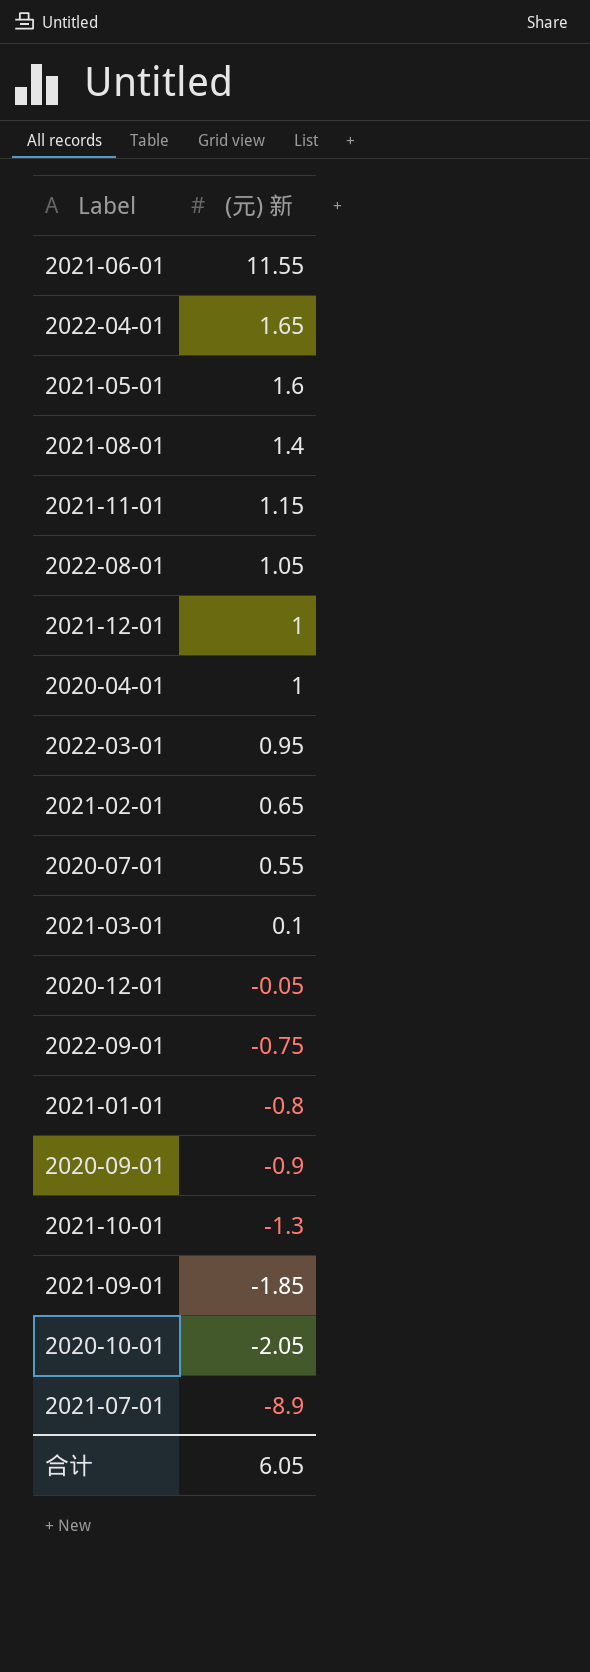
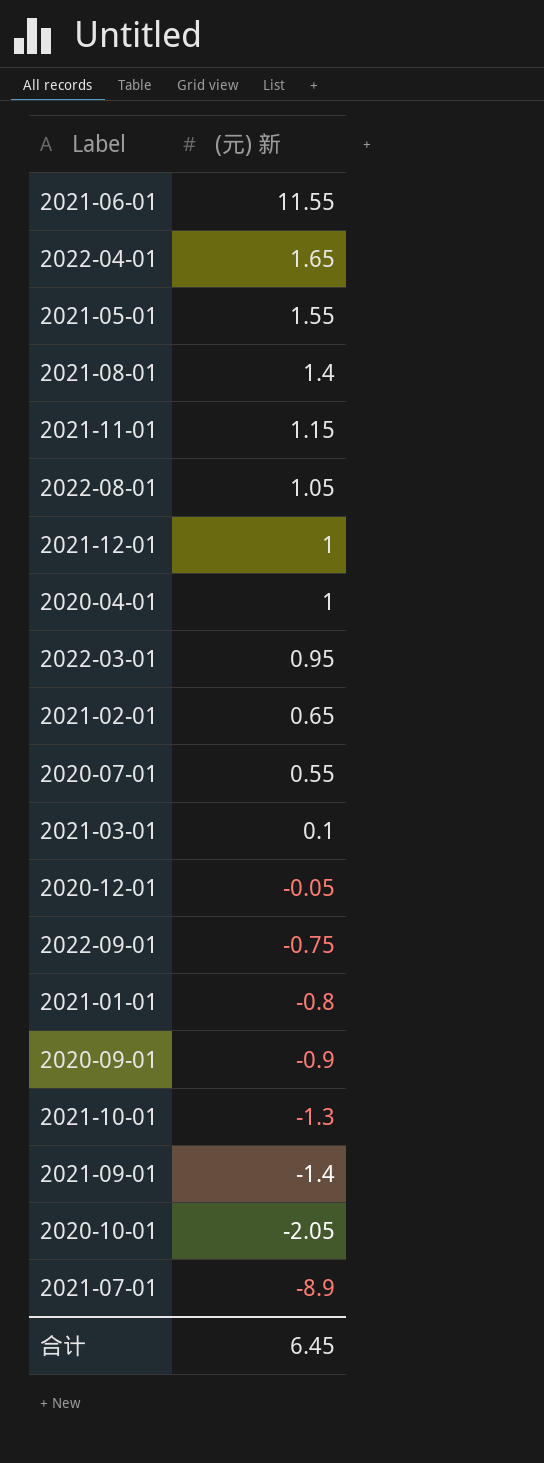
2021-05-01 | (元) 新: 1.6 -> 1.55
2021-09-01 | (元) 新: -1.85 -> -1.4
合计 | (元) 新: 6.05 -> 6.45

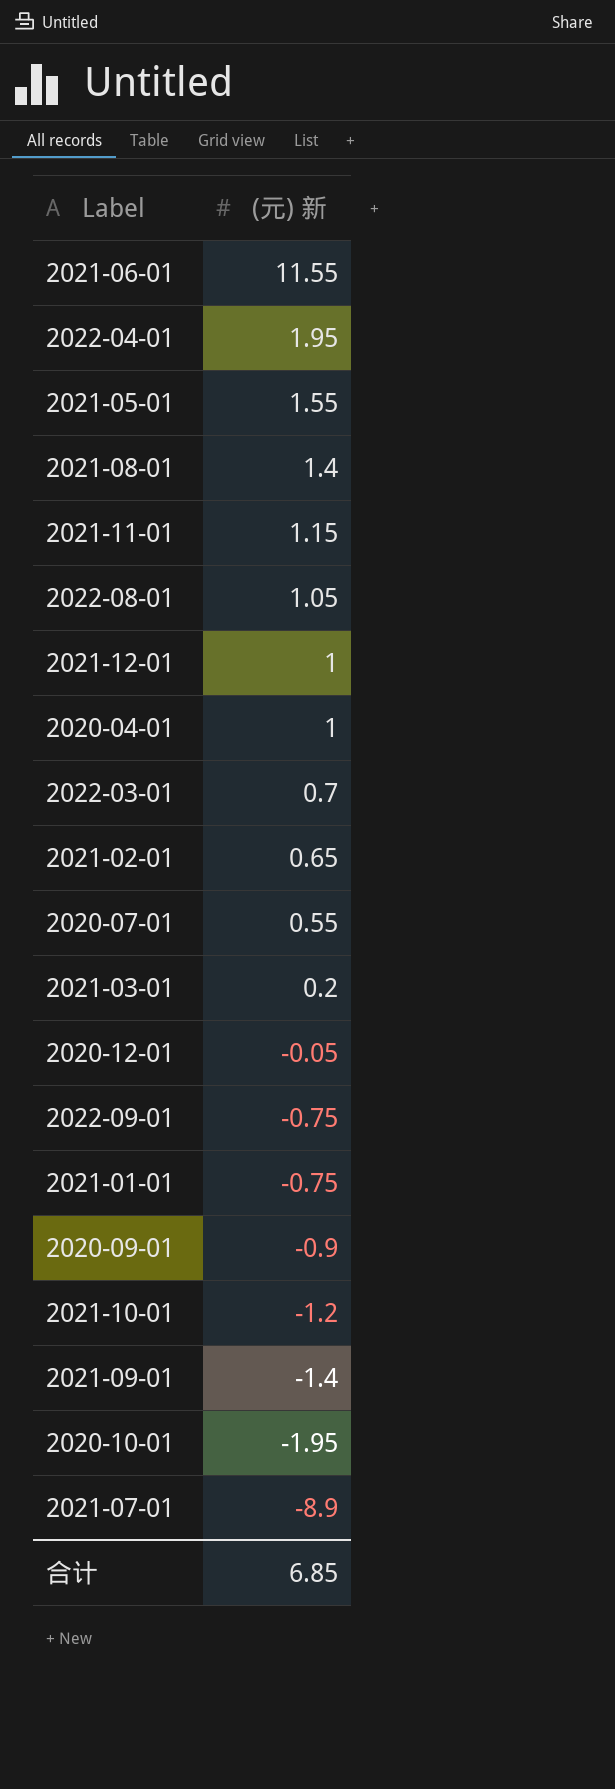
2022-04-01 | (元) 新: 1.65 -> 1.95
2022-03-01 | (元) 新: 0.95 -> 0.7
2021-03-01 | (元) 新: 0.1 -> 0.2
2021-01-01 | (元) 新: -0.8 -> -0.75
2021-10-01 | (元) 新: -1.3 -> -1.2
2020-10-01 | (元) 新: -2.05 -> -1.95
合计 | (元) 新: 6.45 -> 6.85

